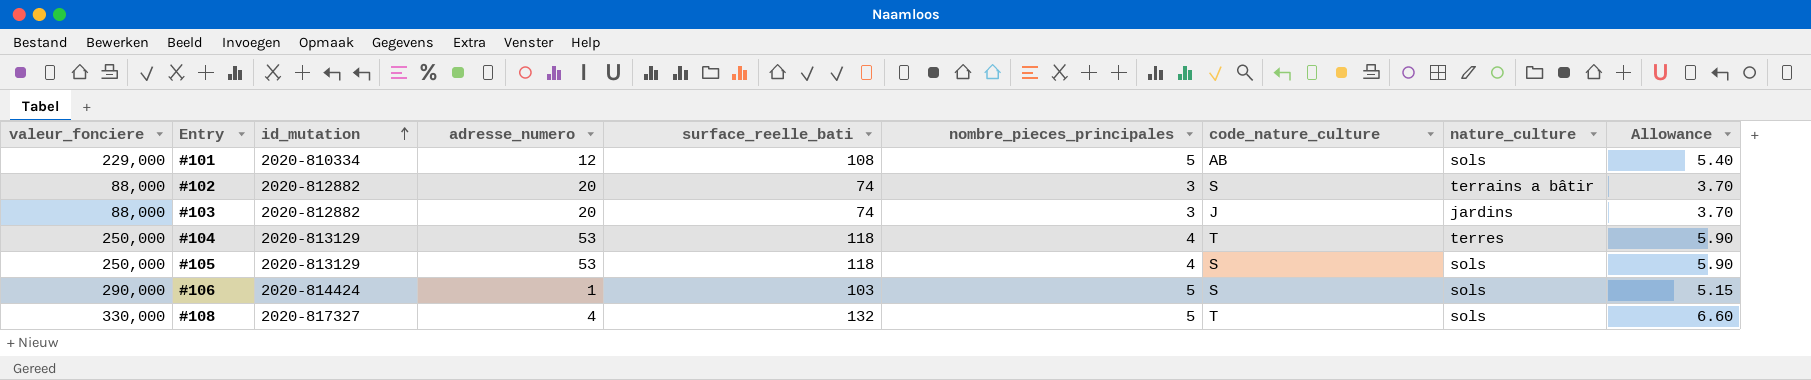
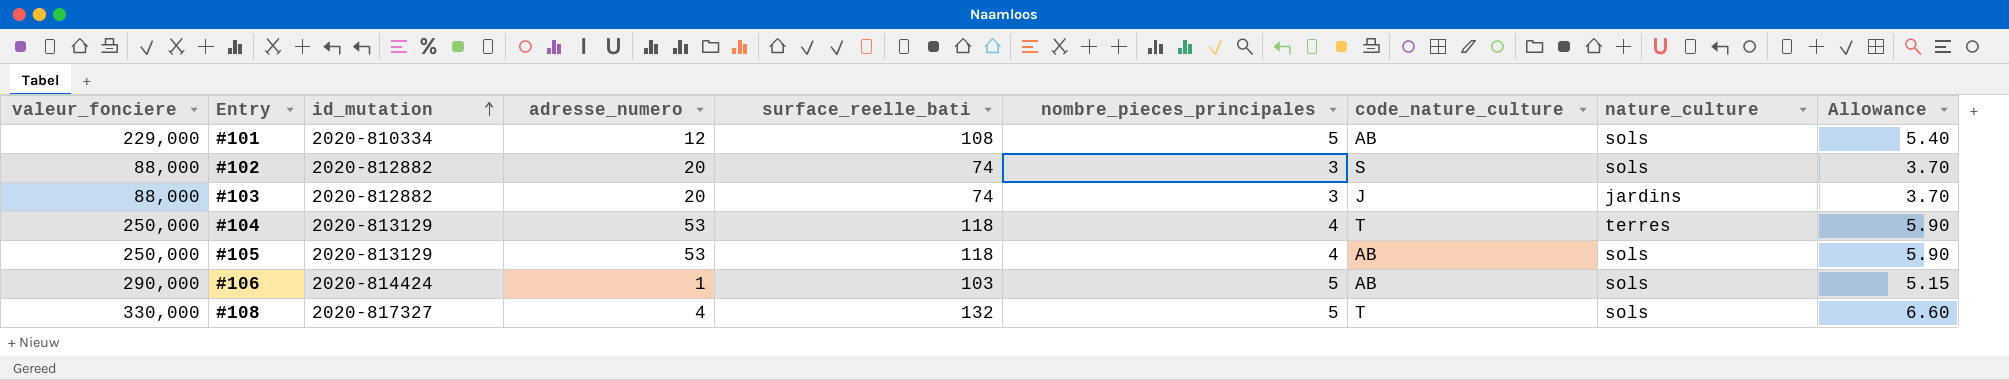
#102 | nature_culture: terrains a bâtir -> sols
#105 | code_nature_culture: S -> AB
#106 | code_nature_culture: S -> AB

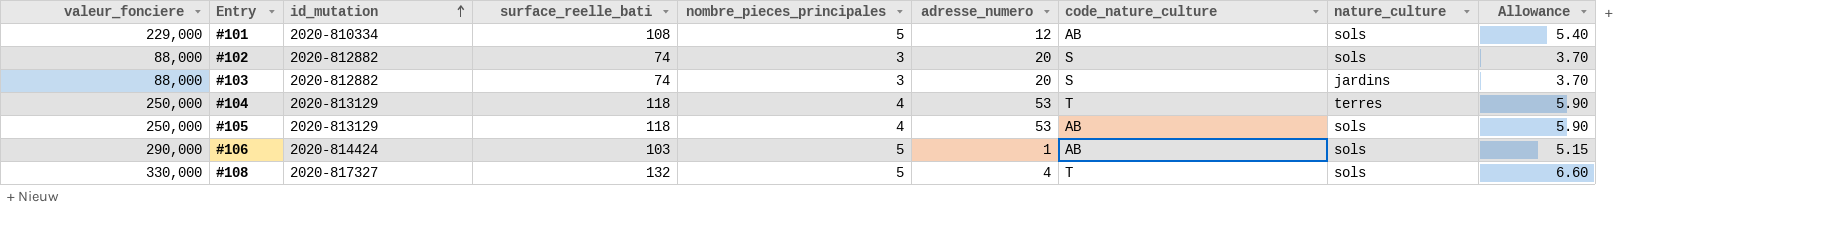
column adresse_numero | position: 4 -> 6
#103 | code_nature_culture: J -> S

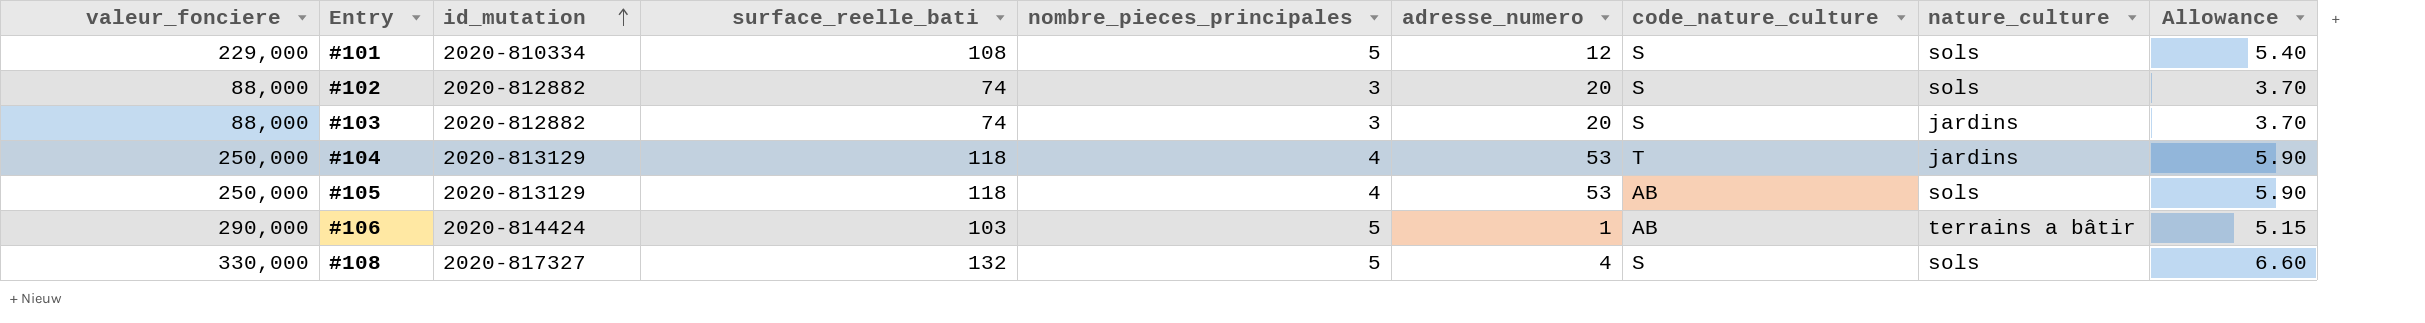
#101 | code_nature_culture: AB -> S
#104 | nature_culture: terres -> jardins
#106 | nature_culture: sols -> terrains a bâtir
#108 | code_nature_culture: T -> S

